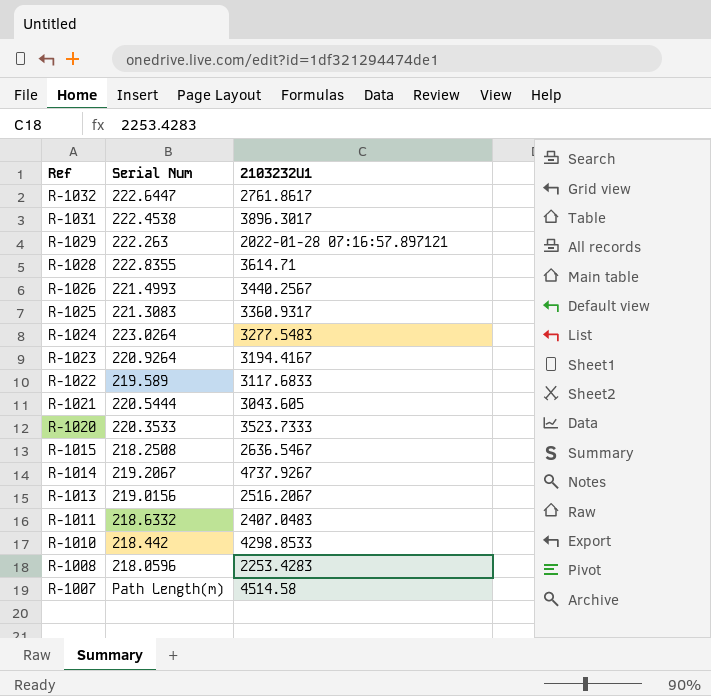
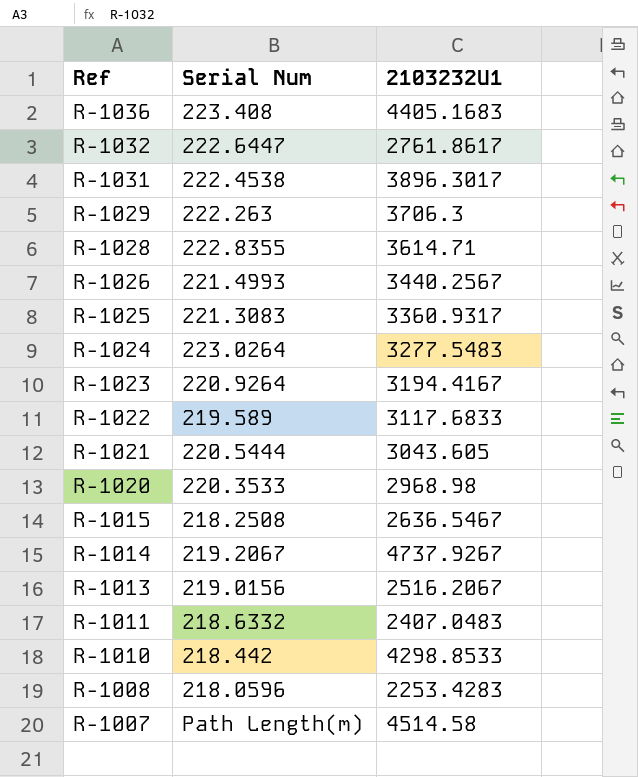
row R-1036: none -> 223.408 | 4405.1683
R-1029 | 2103232U1: 2022-01-28 07:16:57.897121 -> 3706.3
R-1020 | 2103232U1: 3523.7333 -> 2968.98

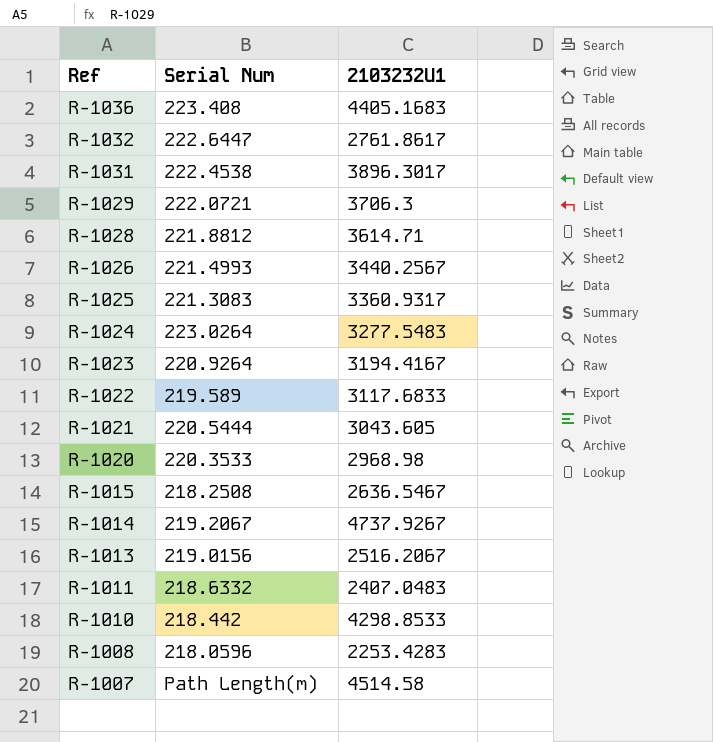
R-1029 | Serial Num: 222.263 -> 222.0721
R-1028 | Serial Num: 222.8355 -> 221.8812

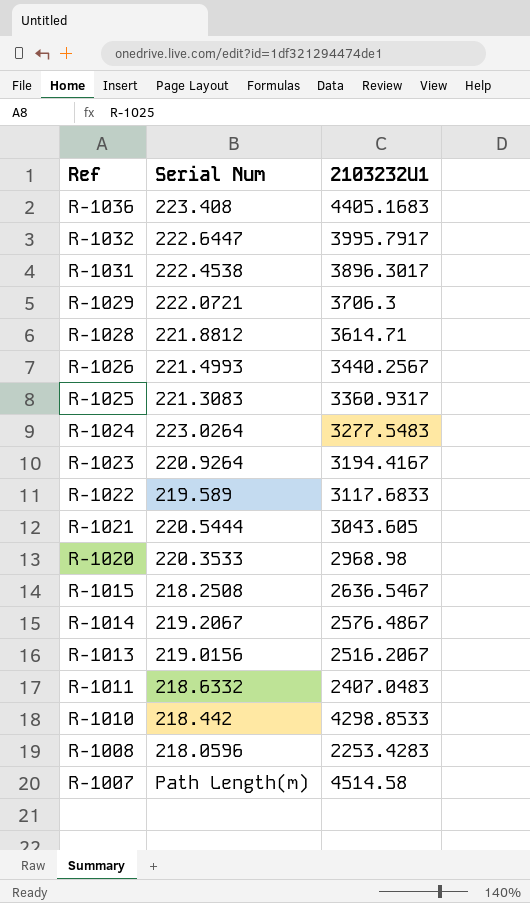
R-1032 | 2103232U1: 2761.8617 -> 3995.7917
R-1014 | 2103232U1: 4737.9267 -> 2576.4867

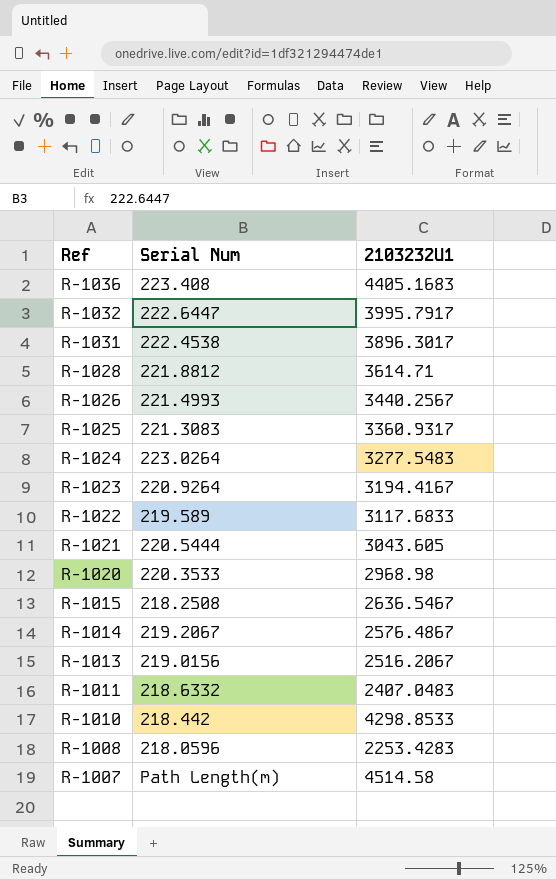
row R-1029: 222.0721 | 3706.3 -> none

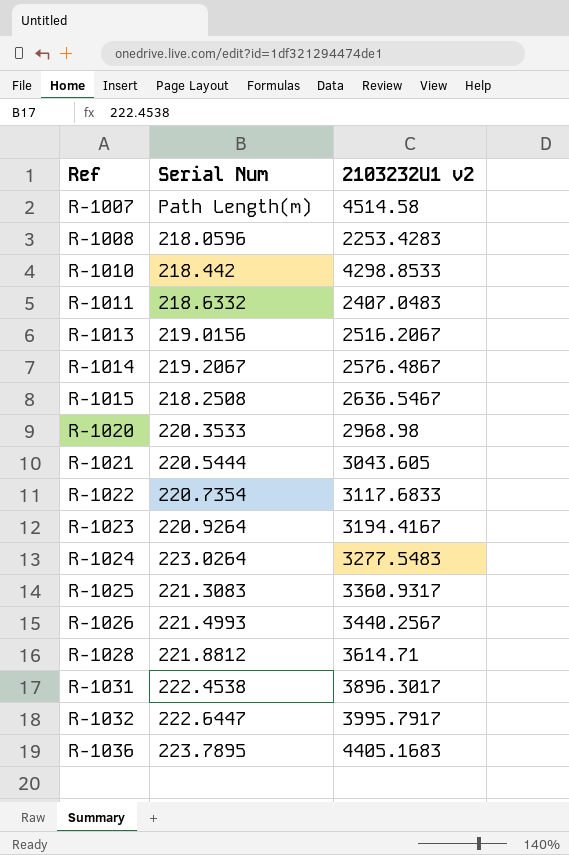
row order: Ref descending -> Ref ascending
column name: 2103232U1 -> 2103232U1 v2
R-1022 | Serial Num: 219.589 -> 220.7354
R-1036 | Serial Num: 223.408 -> 223.7895

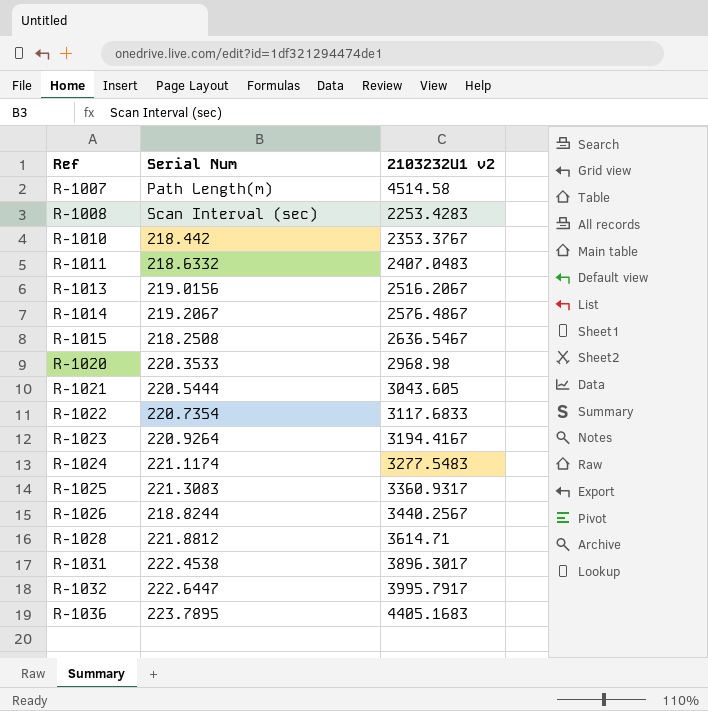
R-1008 | Serial Num: 218.0596 -> Scan Interval (sec)
R-1010 | 2103232U1 v2: 4298.8533 -> 2353.3767
R-1024 | Serial Num: 223.0264 -> 221.1174
R-1026 | Serial Num: 221.4993 -> 218.8244

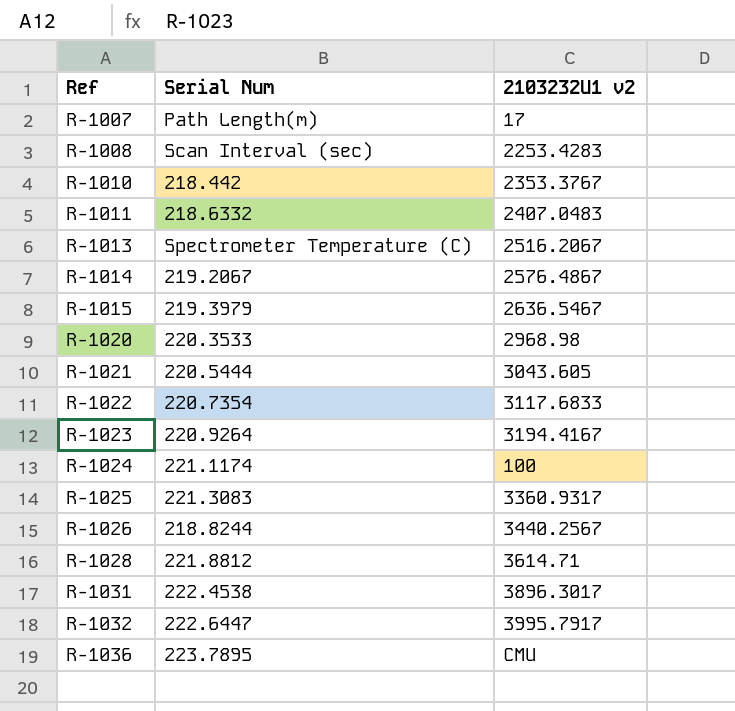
R-1007 | 2103232U1 v2: 4514.58 -> 17
R-1013 | Serial Num: 219.0156 -> Spectrometer Temperature (C)
R-1015 | Serial Num: 218.2508 -> 219.3979
R-1024 | 2103232U1 v2: 3277.5483 -> 100
R-1036 | 2103232U1 v2: 4405.1683 -> CMU

